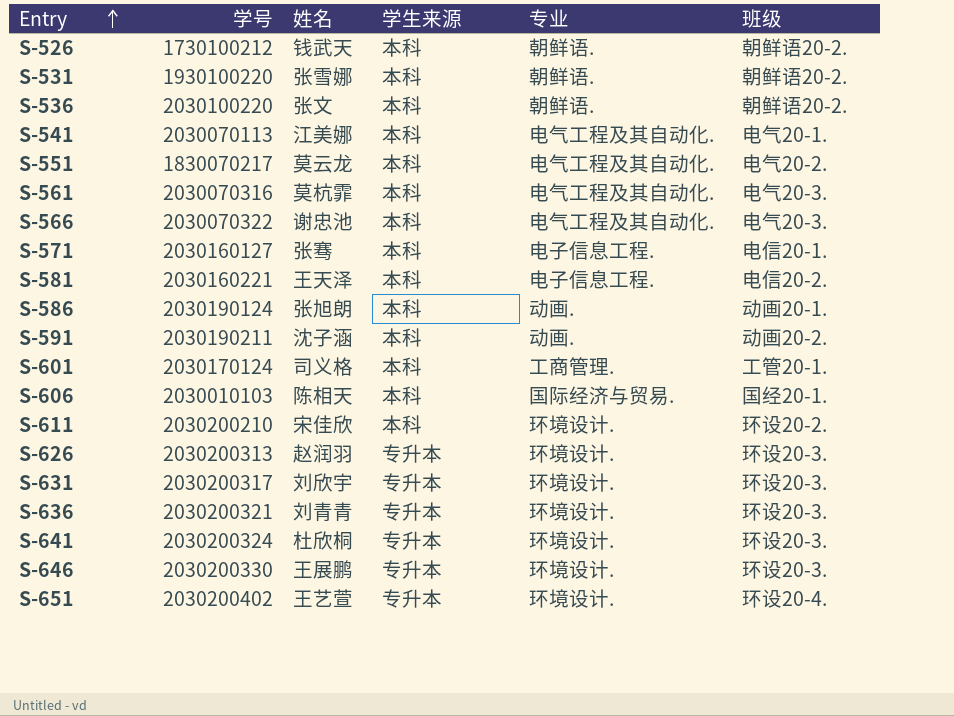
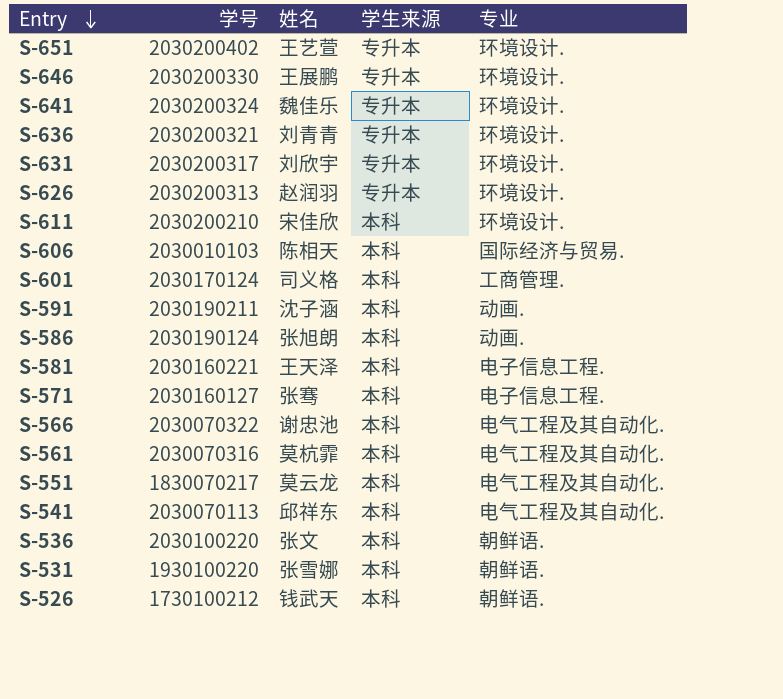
row order: Entry ascending -> Entry descending
column 班级 | position: 6 -> none
S-641 | 姓名: 杜欣桐 -> 魏佳乐
S-541 | 姓名: 江美娜 -> 邱祥东

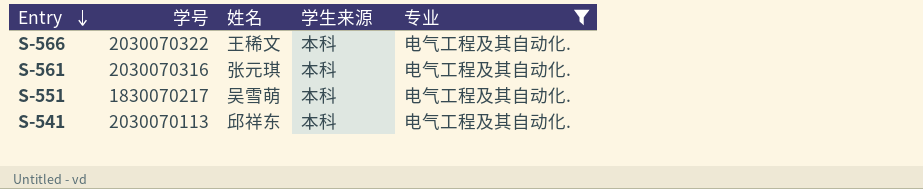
filter: none -> 专业 = 电气工程及其自动化.
S-566 | 姓名: 谢忠池 -> 王稀文
S-561 | 姓名: 莫杭霏 -> 张元琪
S-551 | 姓名: 莫云龙 -> 吴雪萌

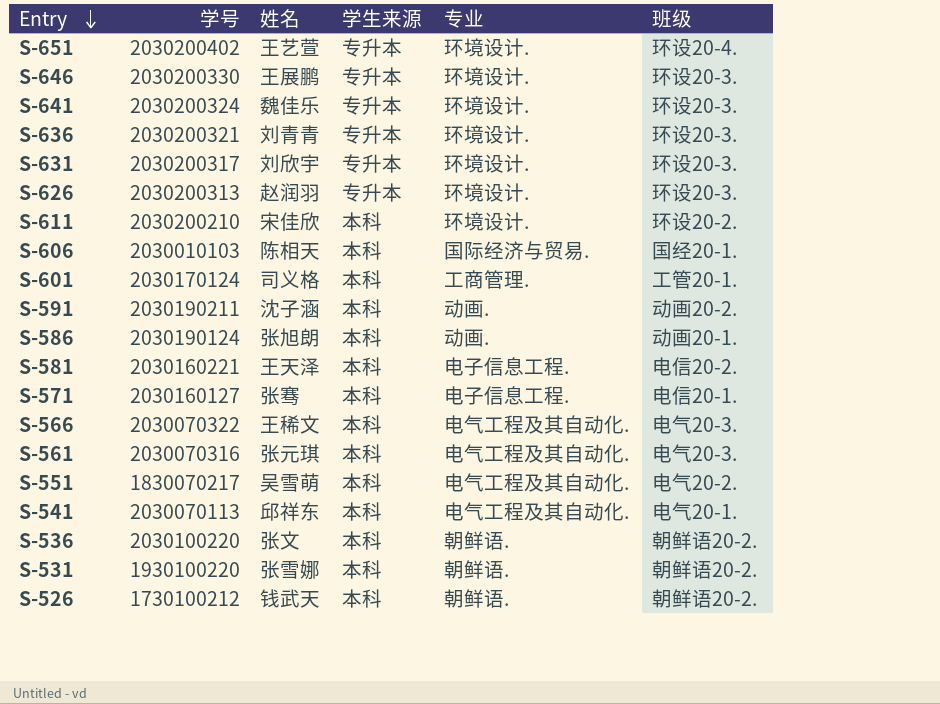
filter: 专业 = 电气工程及其自动化. -> none
column 班级 | position: none -> 6

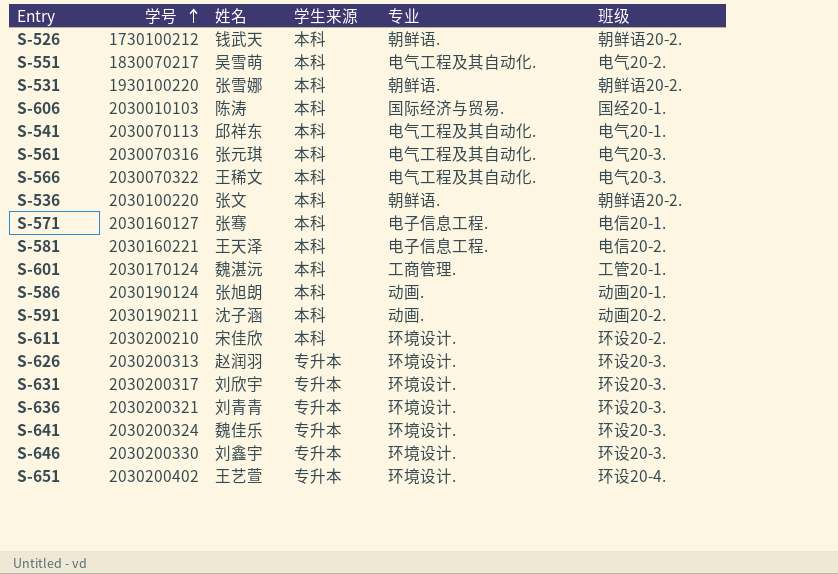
row order: Entry descending -> 学号 ascending
S-606 | 姓名: 陈相天 -> 陈涛
S-601 | 姓名: 司义格 -> 魏湛沅
S-646 | 姓名: 王展鹏 -> 刘鑫宇

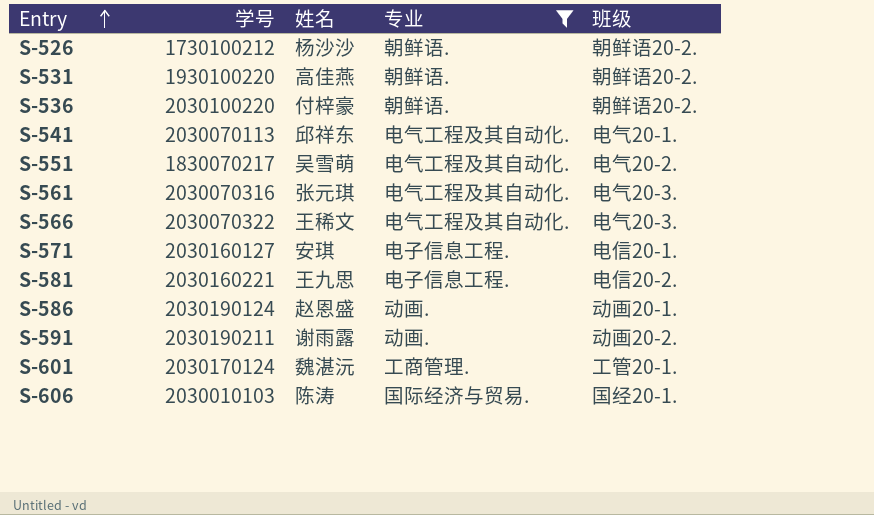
filter: none -> 专业 != 环境设计.
row order: 学号 ascending -> Entry ascending
column 学生来源 | position: 4 -> none
S-526 | 姓名: 钱武天 -> 杨沙沙
S-531 | 姓名: 张雪娜 -> 高佳燕
S-536 | 姓名: 张文 -> 付梓豪
S-571 | 姓名: 张骞 -> 安琪
S-581 | 姓名: 王天泽 -> 王九思
S-586 | 姓名: 张旭朗 -> 赵恩盛
S-591 | 姓名: 沈子涵 -> 谢雨露

